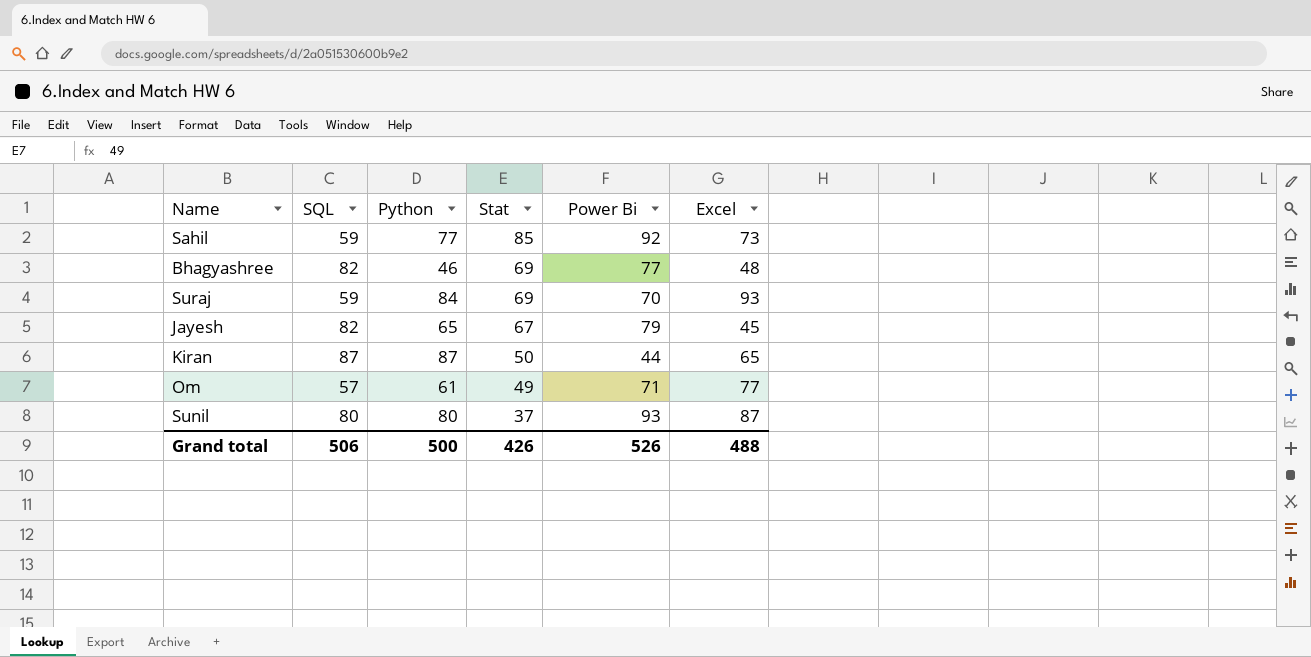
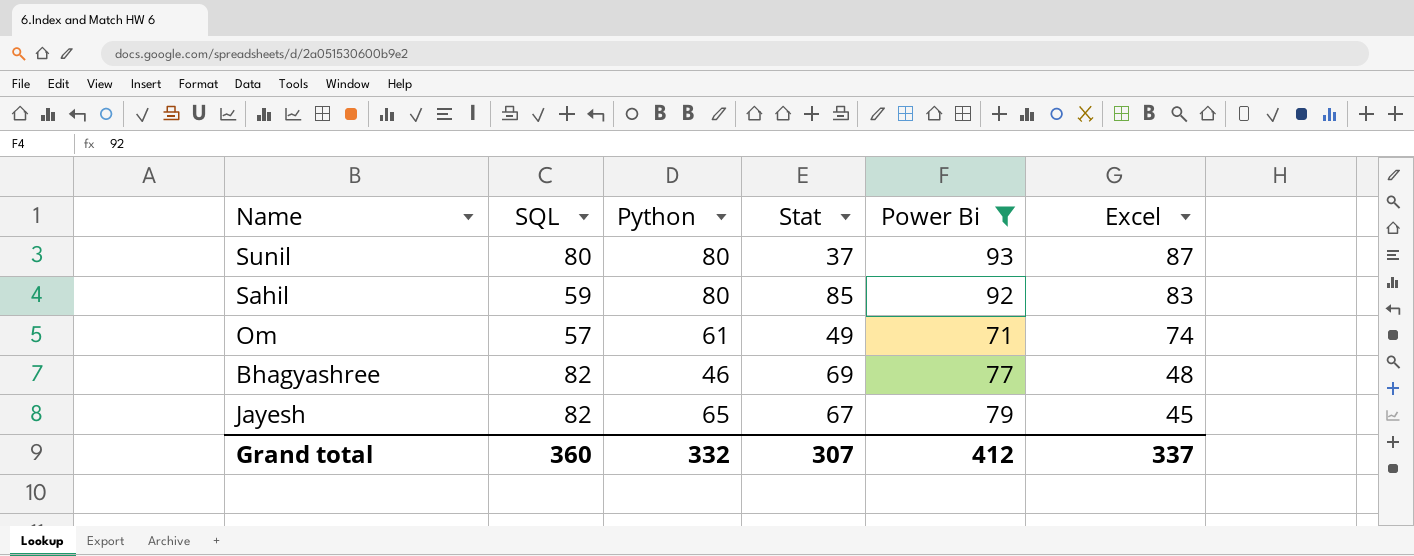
filter: none -> Power Bi >= 71
row order: Stat descending -> Excel descending
Sahil | Python: 77 -> 80
Sahil | Excel: 73 -> 83
Om | Excel: 77 -> 74
Grand total | SQL: 506 -> 360
Grand total | Python: 500 -> 332
Grand total | Stat: 426 -> 307
Grand total | Power Bi: 526 -> 412
Grand total | Excel: 488 -> 337

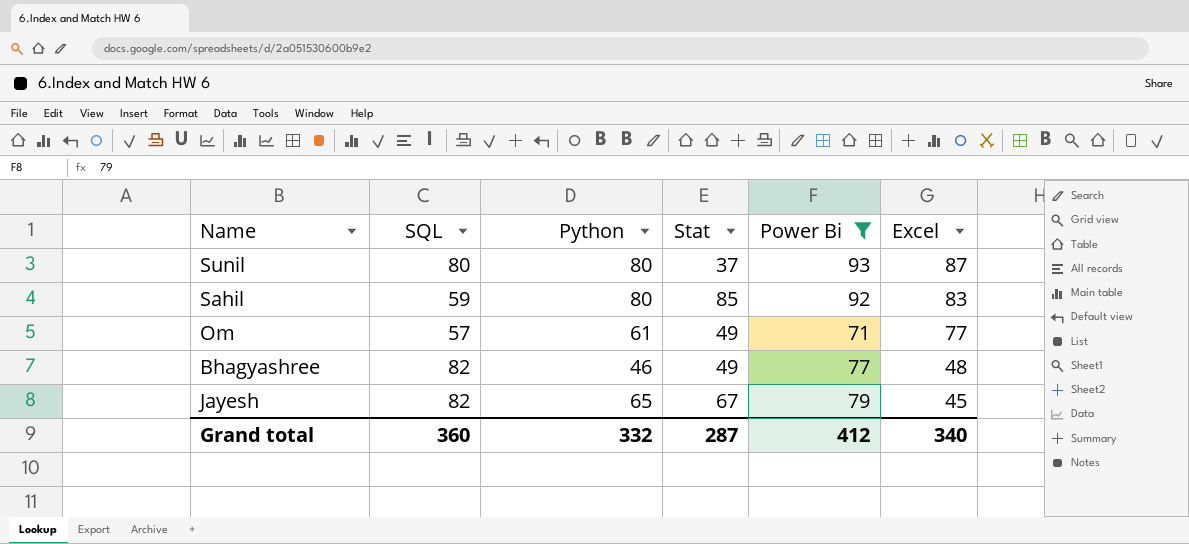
Om | Excel: 74 -> 77
Bhagyashree | Stat: 69 -> 49
Grand total | Stat: 307 -> 287
Grand total | Excel: 337 -> 340

